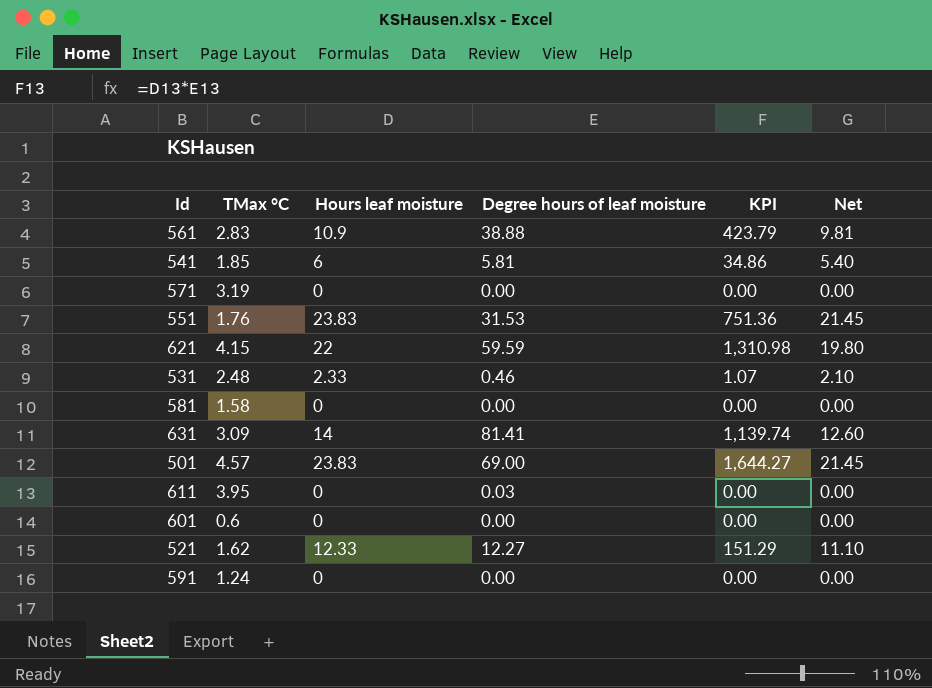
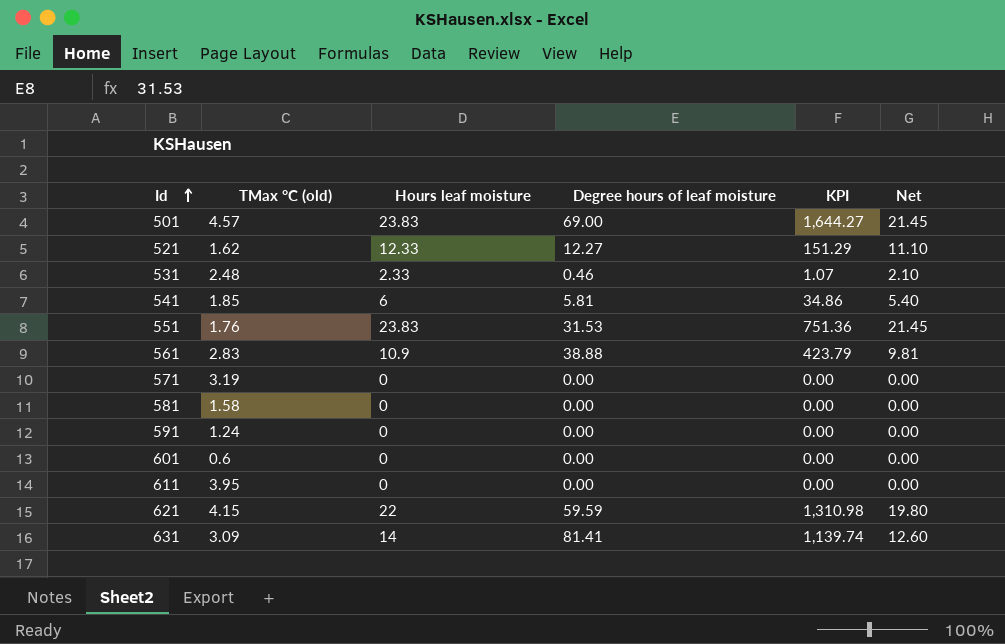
row order: none -> Id ascending
column name: TMax °C -> TMax °C (old)
611 | Degree hours of leaf moisture: 0.03 -> 0.00

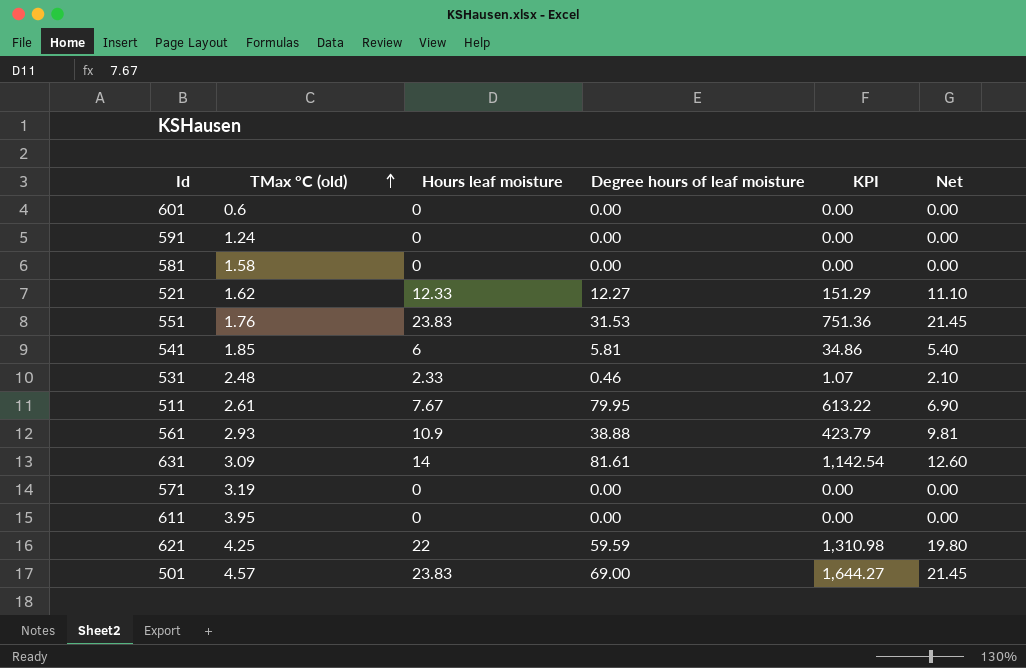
row order: Id ascending -> TMax °C (old) ascending
row 511: none -> 2.61 | 7.67 | 79.95 | 613.22 | 6.90
561 | TMax °C (old): 2.83 -> 2.93
631 | Degree hours of leaf moisture: 81.41 -> 81.61
631 | KPI: 1,139.74 -> 1,142.54
621 | TMax °C (old): 4.15 -> 4.25

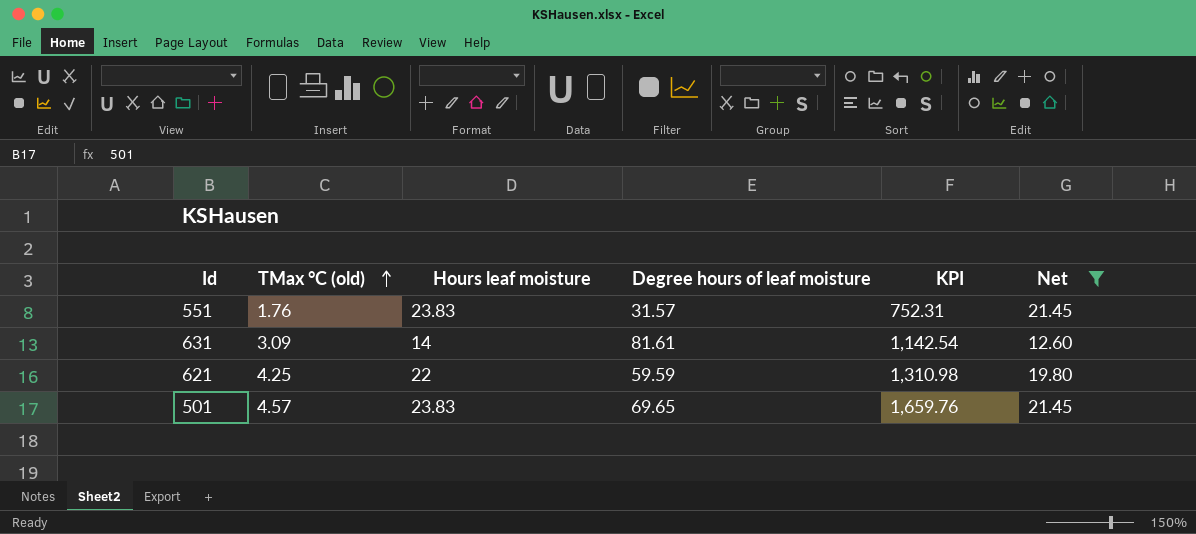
filter: none -> Net >= 12.60
551 | Degree hours of leaf moisture: 31.53 -> 31.57
551 | KPI: 751.36 -> 752.31
501 | Degree hours of leaf moisture: 69.00 -> 69.65
501 | KPI: 1,644.27 -> 1,659.76

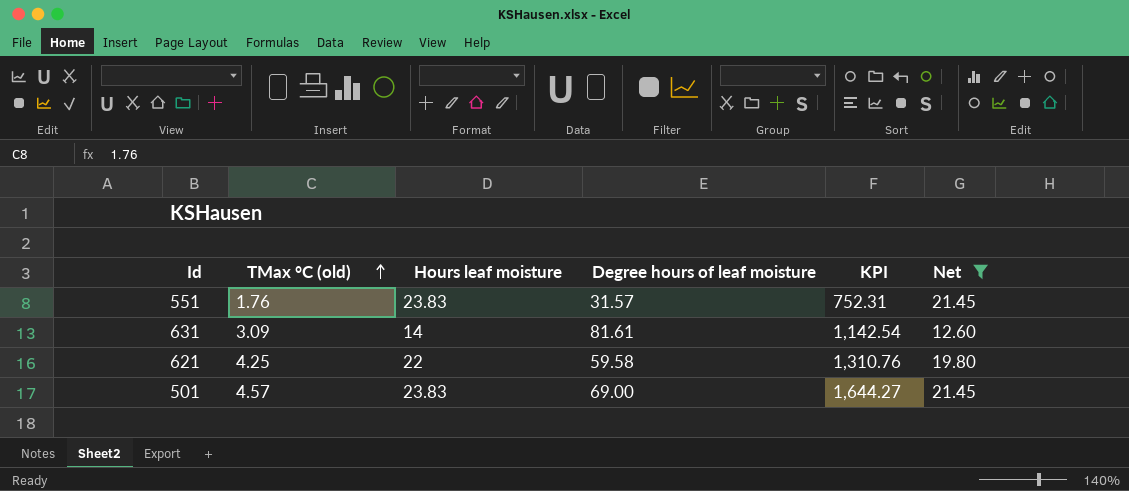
621 | Degree hours of leaf moisture: 59.59 -> 59.58
621 | KPI: 1,310.98 -> 1,310.76
501 | Degree hours of leaf moisture: 69.65 -> 69.00
501 | KPI: 1,659.76 -> 1,644.27

